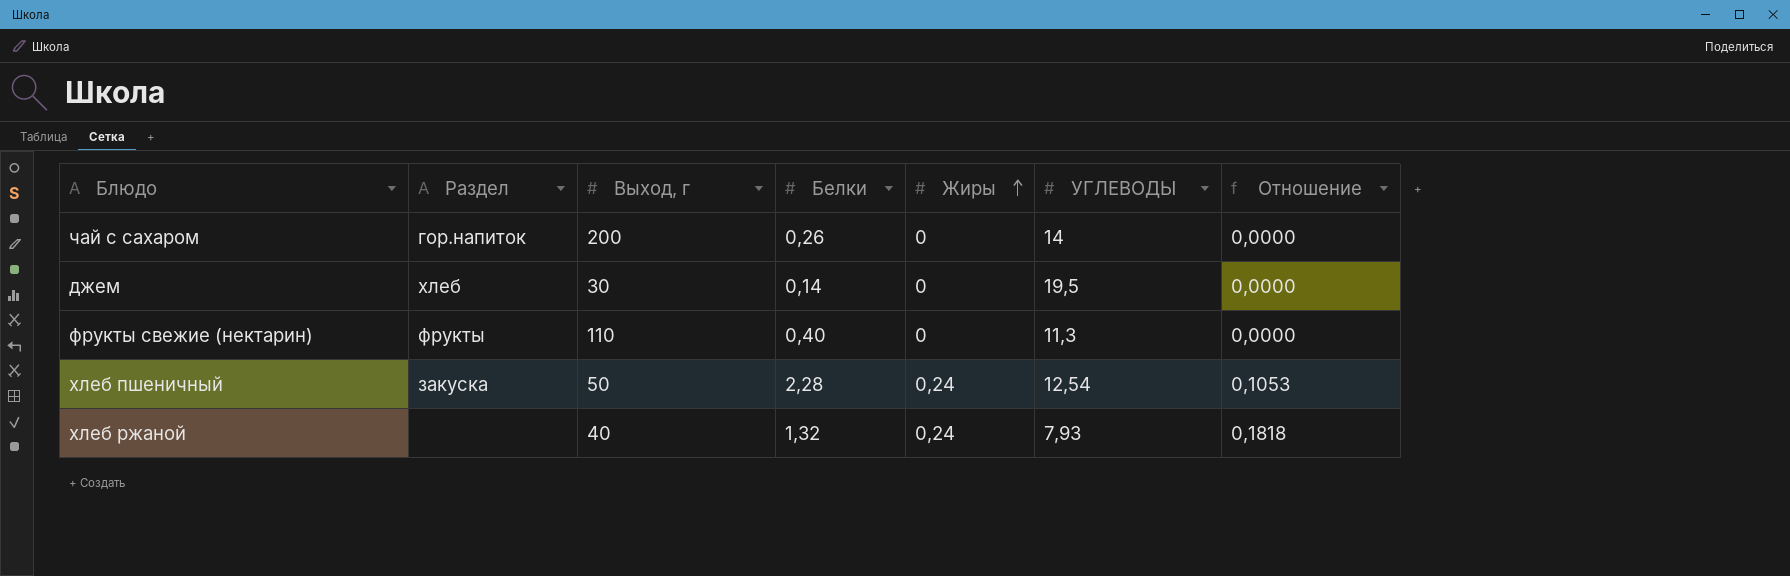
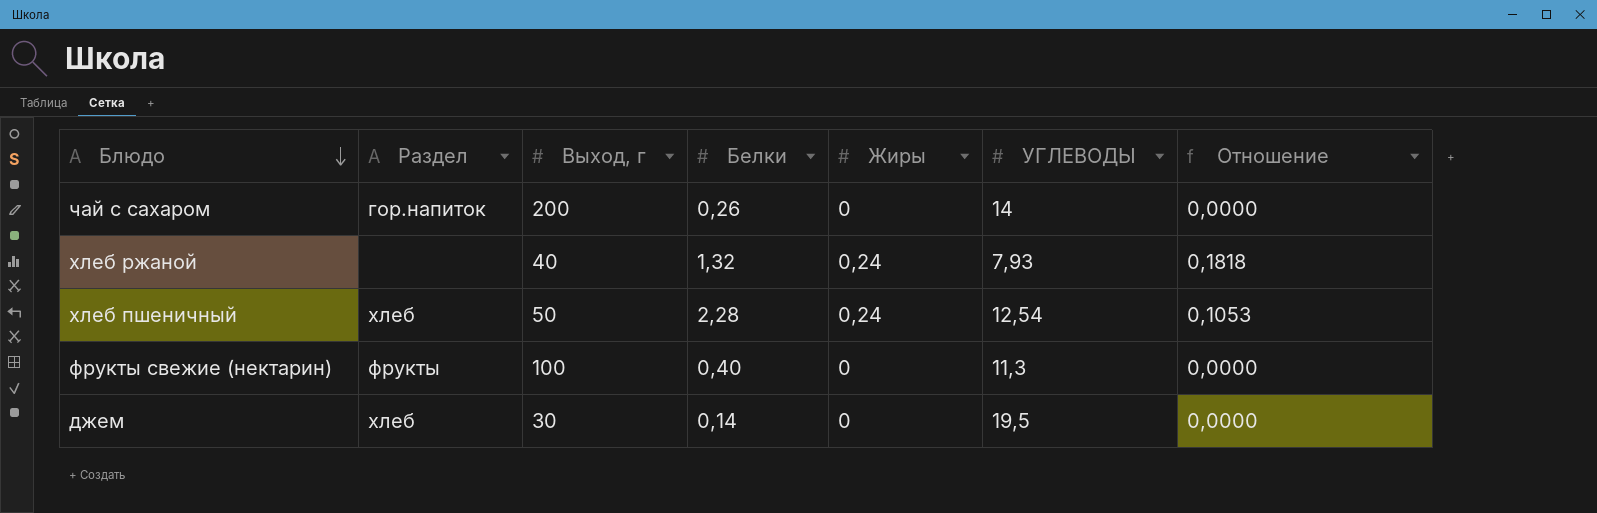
row order: Жиры ascending -> Блюдо descending
хлеб пшеничный | Раздел: закуска -> хлеб
фрукты свежие (нектарин) | Выход, г: 110 -> 100

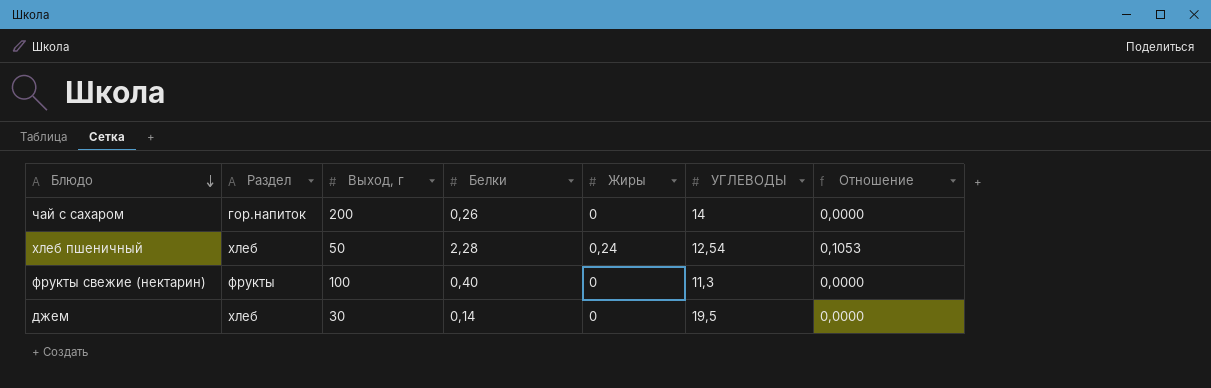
row хлеб ржаной: none | 40 | 1,32 | 0,24 | 7,93 | 0,1818 -> none

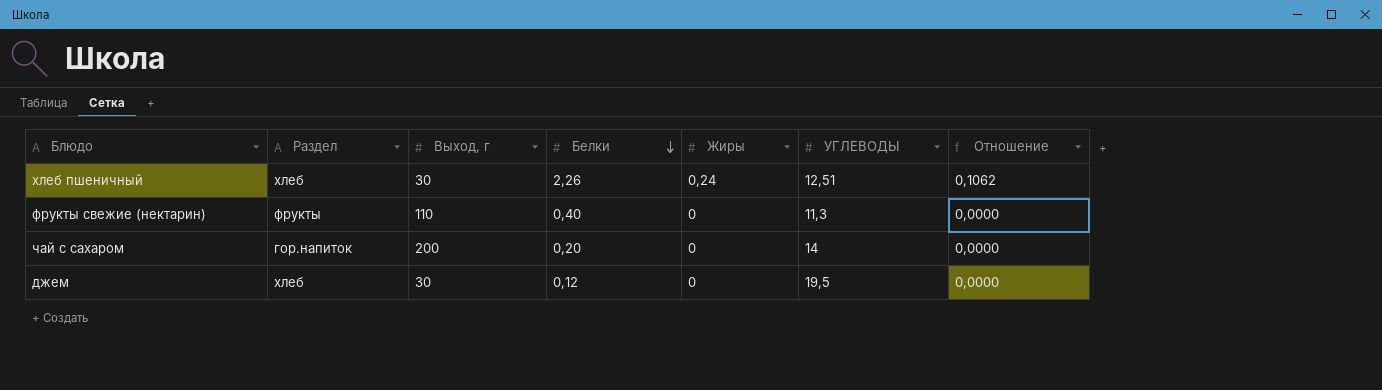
row order: Блюдо descending -> Белки descending
хлеб пшеничный | Выход, г: 50 -> 30
хлеб пшеничный | Белки: 2,28 -> 2,26
хлеб пшеничный | УГЛЕВОДЫ: 12,54 -> 12,51
хлеб пшеничный | Отношение: 0,1053 -> 0,1062
фрукты свежие (нектарин) | Выход, г: 100 -> 110
чай с сахаром | Белки: 0,26 -> 0,20
джем | Белки: 0,14 -> 0,12

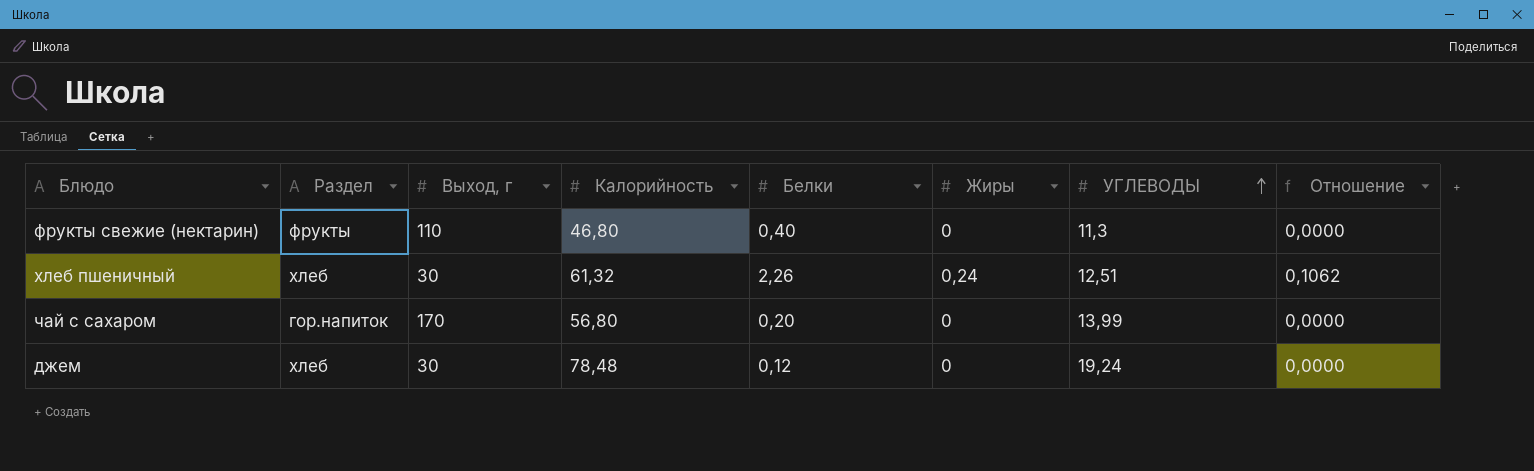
row order: Белки descending -> УГЛЕВОДЫ ascending
column Калорийность | position: none -> 4
чай с сахаром | Выход, г: 200 -> 170
чай с сахаром | УГЛЕВОДЫ: 14 -> 13,99
джем | УГЛЕВОДЫ: 19,5 -> 19,24

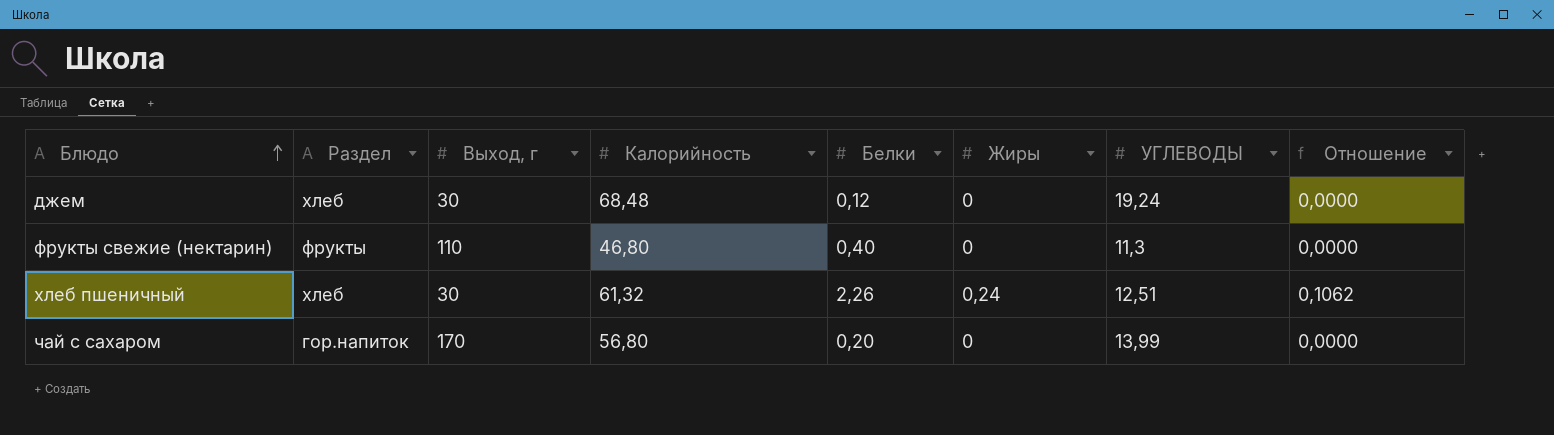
row order: УГЛЕВОДЫ ascending -> Блюдо ascending
джем | Калорийность: 78,48 -> 68,48

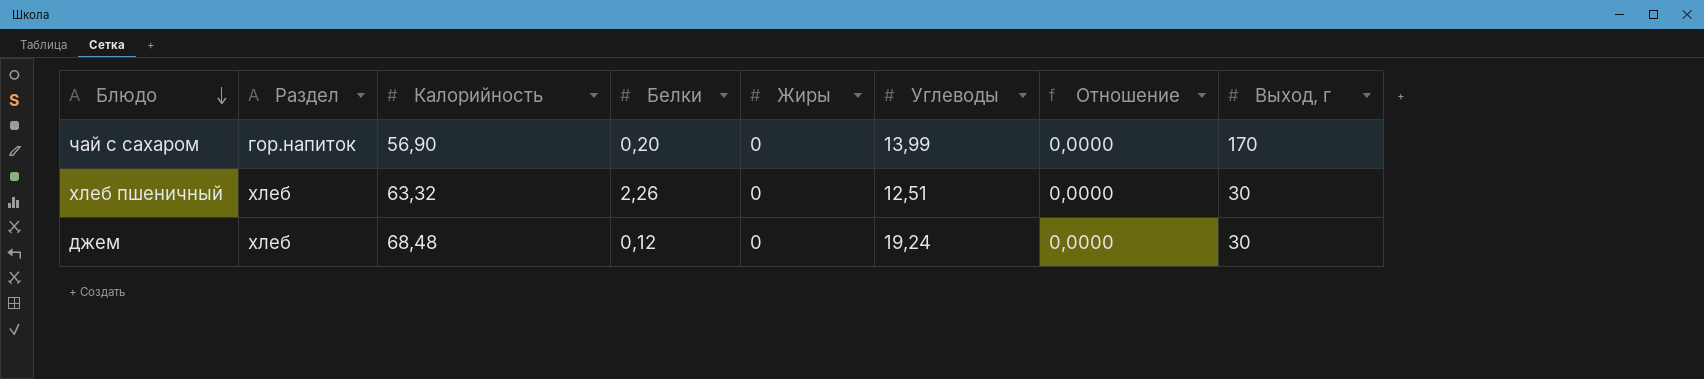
row order: Блюдо ascending -> Блюдо descending
column name: УГЛЕВОДЫ -> Углеводы
column Выход, г | position: 3 -> 8
row фрукты свежие (нектарин): фрукты | 110 | 46,80 | 0,40 | 0 | 11,3 | 0,0000 -> none
чай с сахаром | Калорийность: 56,80 -> 56,90
хлеб пшеничный | Калорийность: 61,32 -> 63,32
хлеб пшеничный | Жиры: 0,24 -> 0
хлеб пшеничный | Отношение: 0,1062 -> 0,0000

